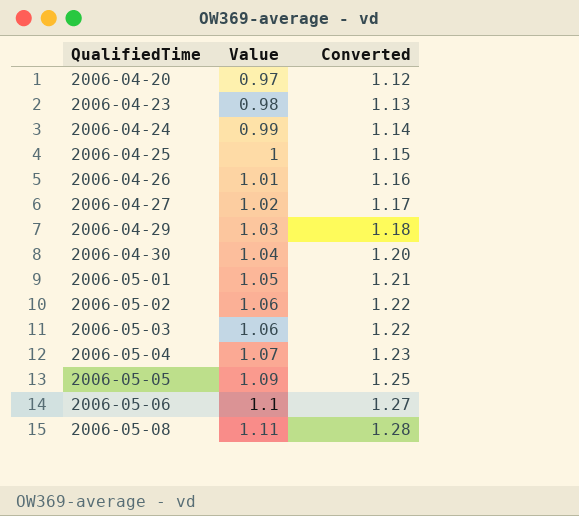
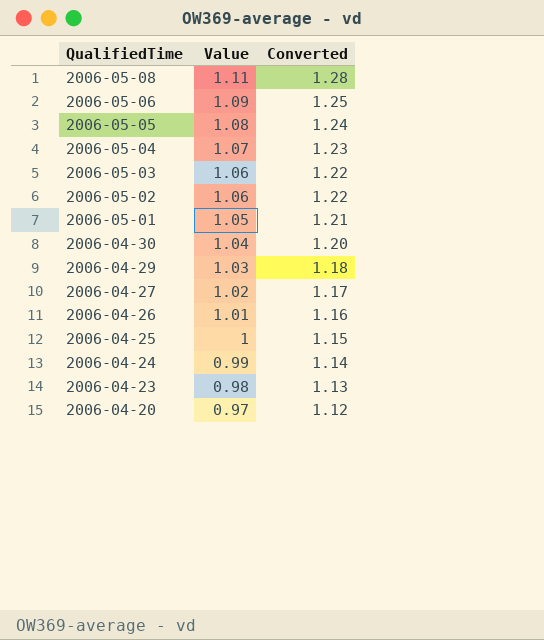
row order: QualifiedTime ascending -> QualifiedTime descending
2006-05-06 | Value: 1.1 -> 1.09
2006-05-06 | Converted: 1.27 -> 1.25
2006-05-05 | Value: 1.09 -> 1.08
2006-05-05 | Converted: 1.25 -> 1.24

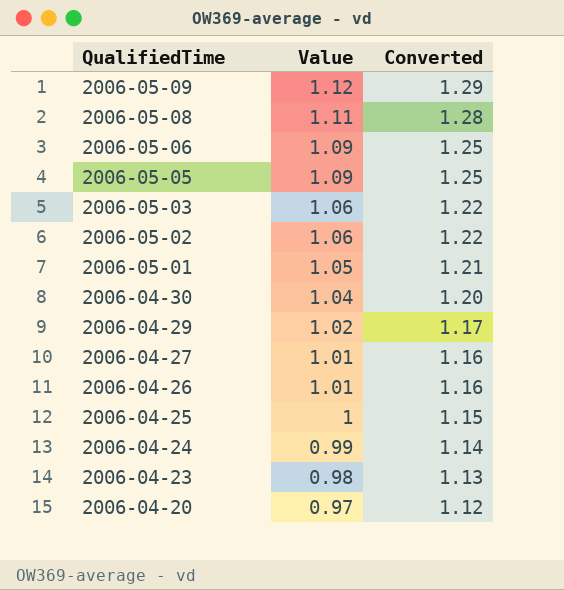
row 2006-05-04: 1.07 | 1.23 -> none
row 2006-05-09: none -> 1.12 | 1.29
2006-05-05 | Value: 1.08 -> 1.09
2006-05-05 | Converted: 1.24 -> 1.25
2006-04-29 | Value: 1.03 -> 1.02
2006-04-29 | Converted: 1.18 -> 1.17
2006-04-27 | Value: 1.02 -> 1.01
2006-04-27 | Converted: 1.17 -> 1.16

